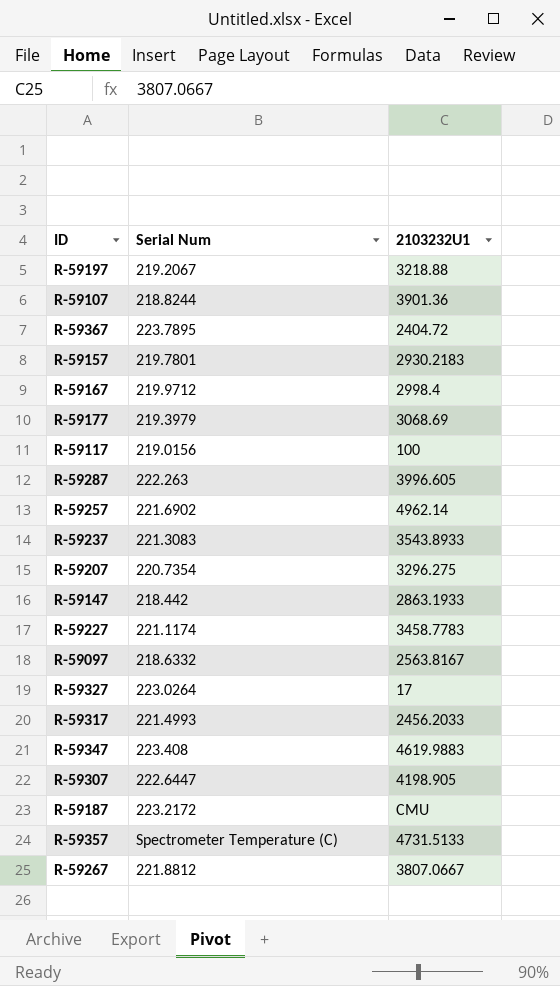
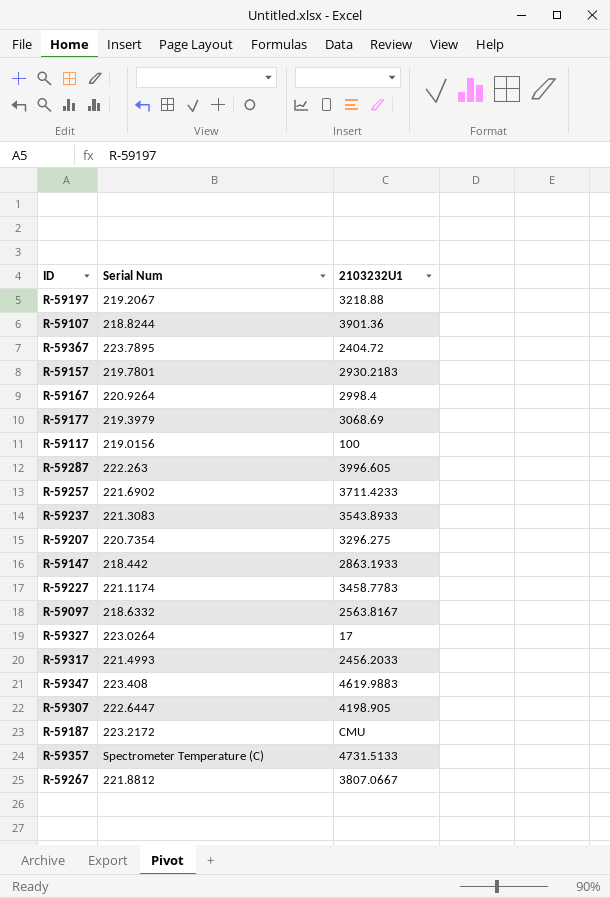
R-59167 | Serial Num: 219.9712 -> 220.9264
R-59257 | 2103232U1: 4962.14 -> 3711.4233

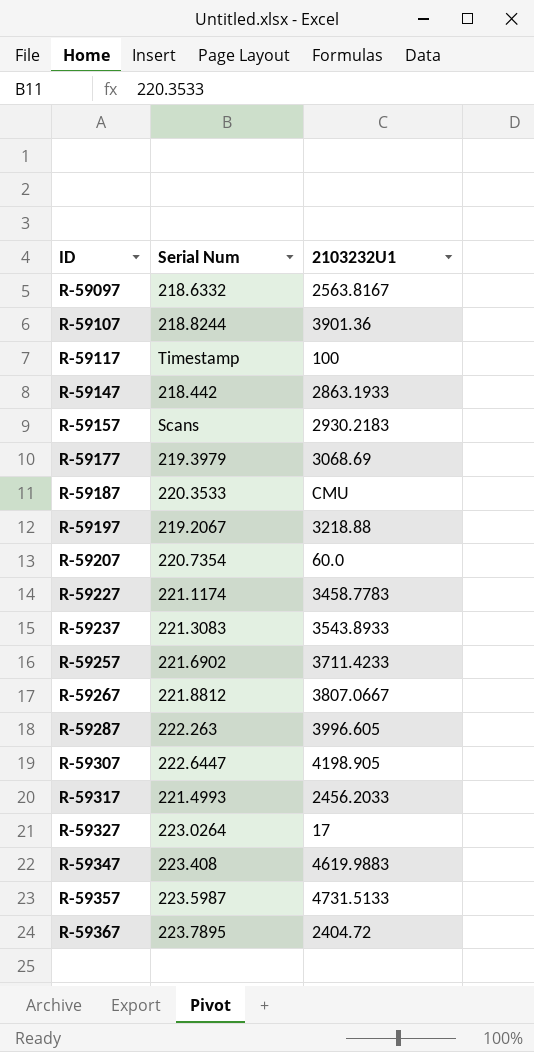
row order: none -> ID ascending
row R-59167: 220.9264 | 2998.4 -> none
R-59117 | Serial Num: 219.0156 -> Timestamp
R-59157 | Serial Num: 219.7801 -> Scans
R-59187 | Serial Num: 223.2172 -> 220.3533
R-59207 | 2103232U1: 3296.275 -> 60.0
R-59357 | Serial Num: Spectrometer Temperature (C) -> 223.5987

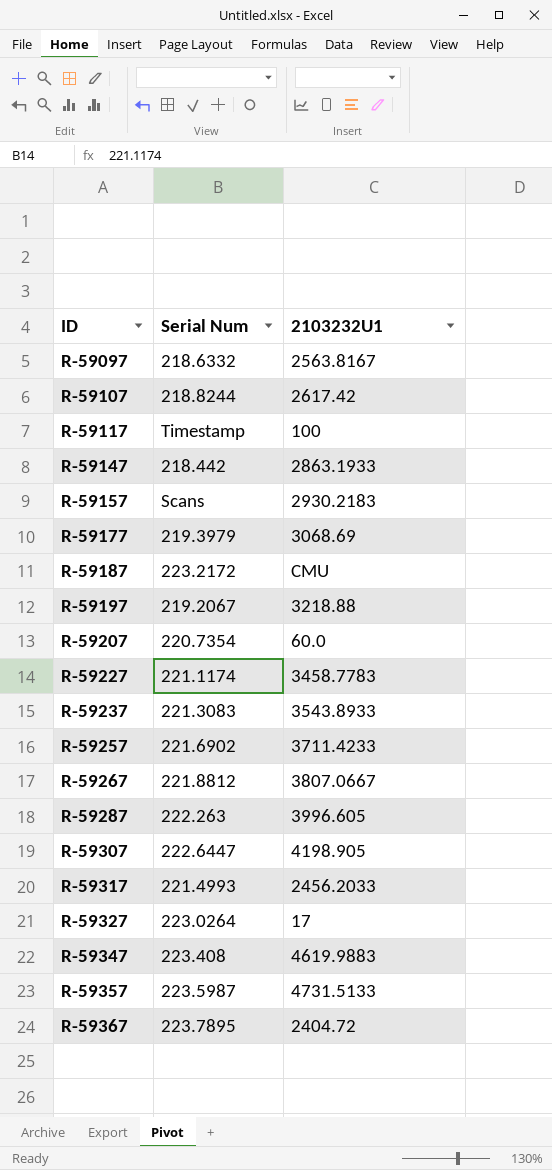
R-59107 | 2103232U1: 3901.36 -> 2617.42
R-59187 | Serial Num: 220.3533 -> 223.2172

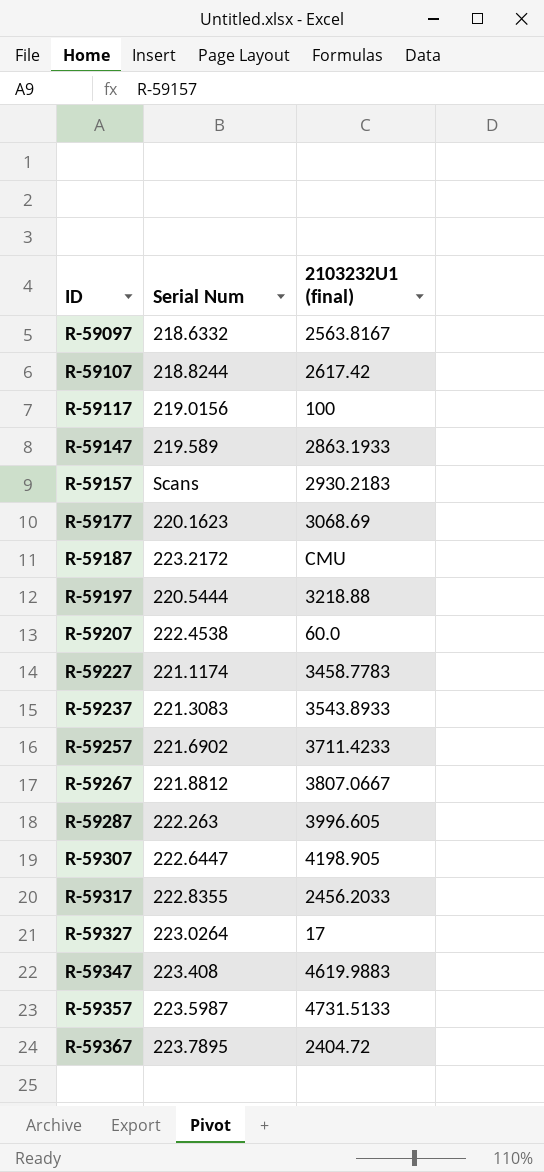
column name: 2103232U1 -> 2103232U1 (final)
R-59117 | Serial Num: Timestamp -> 219.0156
R-59147 | Serial Num: 218.442 -> 219.589
R-59177 | Serial Num: 219.3979 -> 220.1623
R-59197 | Serial Num: 219.2067 -> 220.5444
R-59207 | Serial Num: 220.7354 -> 222.4538
R-59317 | Serial Num: 221.4993 -> 222.8355

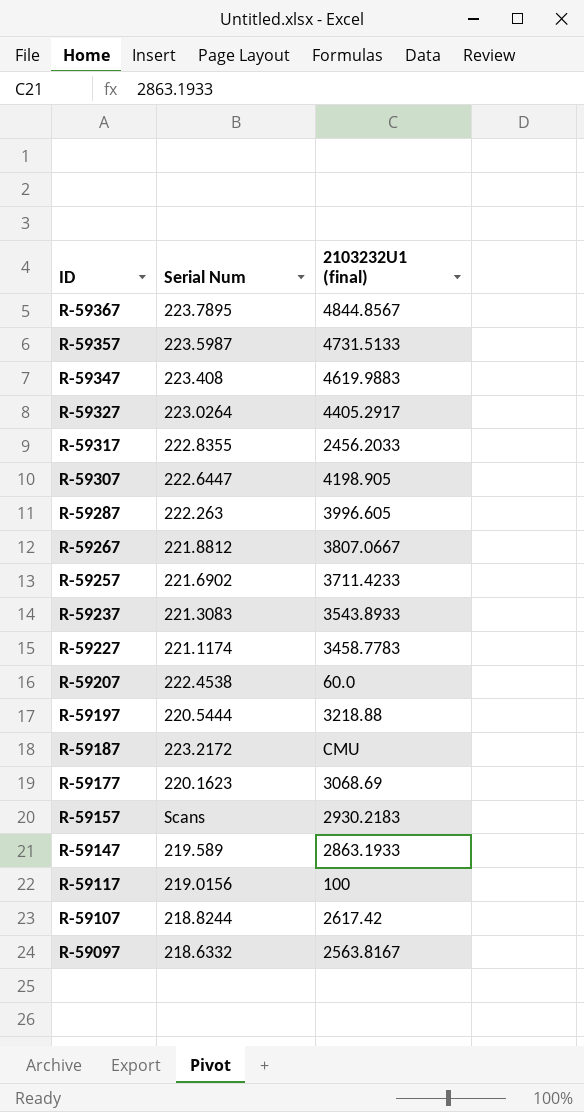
row order: ID ascending -> ID descending
R-59367 | 2103232U1 (final): 2404.72 -> 4844.8567
R-59327 | 2103232U1 (final): 17 -> 4405.2917

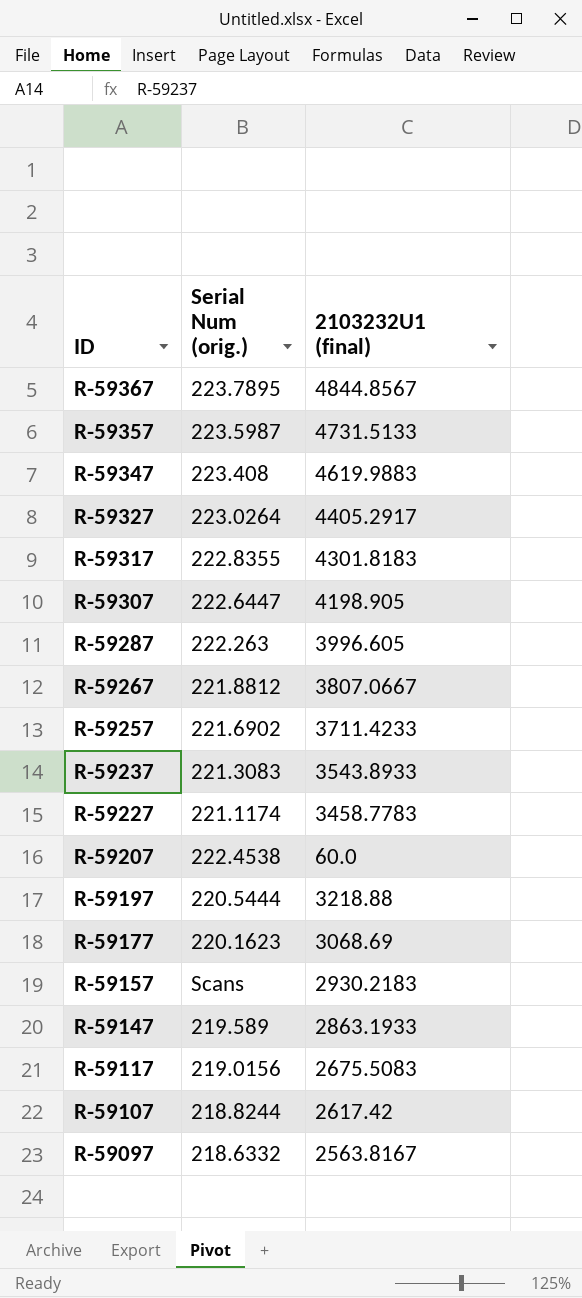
column name: Serial Num -> Serial Num (orig.)
row R-59187: 223.2172 | CMU -> none
R-59317 | 2103232U1 (final): 2456.2033 -> 4301.8183
R-59117 | 2103232U1 (final): 100 -> 2675.5083

